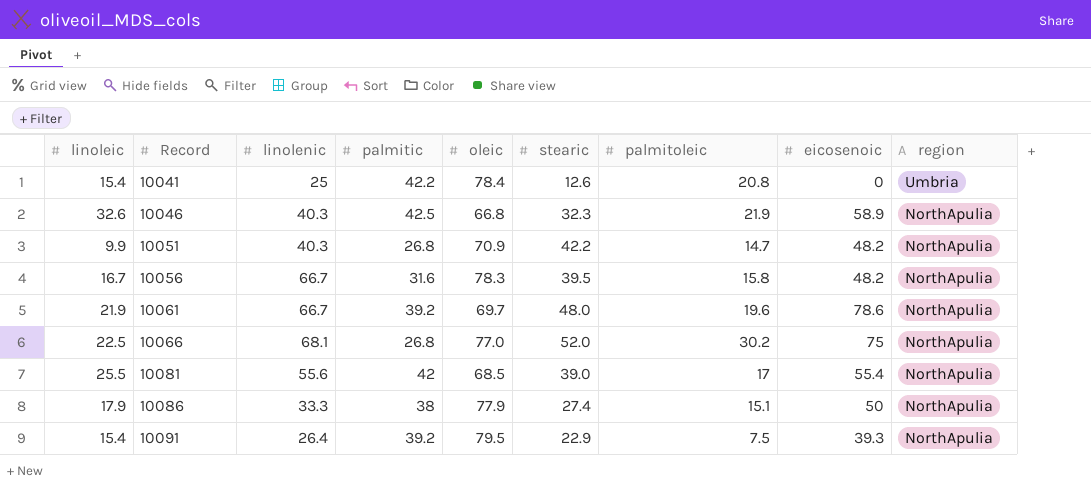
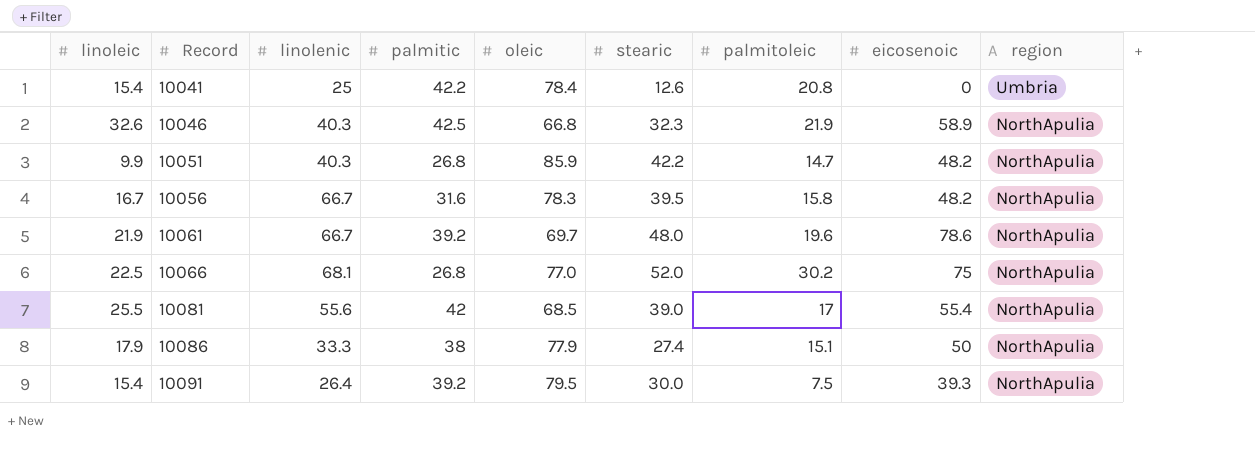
10051 | oleic: 70.9 -> 85.9
10091 | stearic: 22.9 -> 30.0

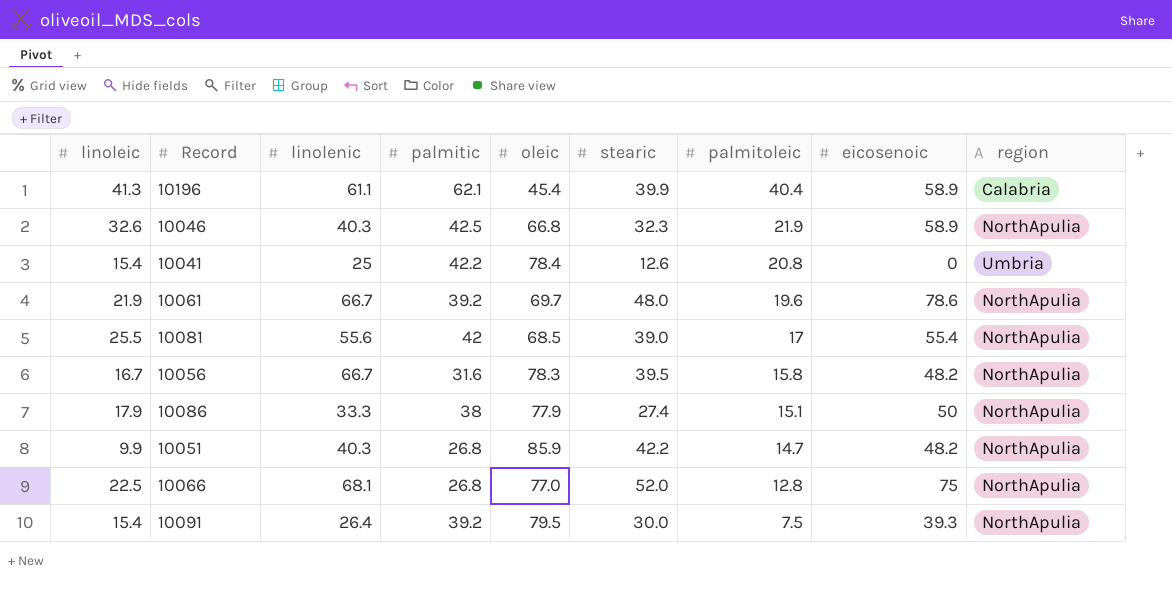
row order: Record ascending -> palmitoleic descending
row 10196: none -> 41.3 | 61.1 | 62.1 | 45.4 | 39.9 | 40.4 | 58.9 | Calabria
10066 | palmitoleic: 30.2 -> 12.8

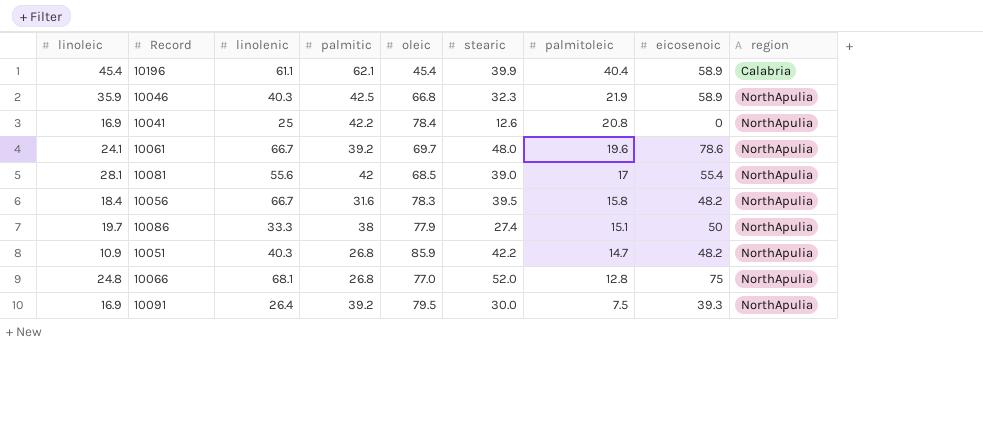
10196 | linoleic: 41.3 -> 45.4
10046 | linoleic: 32.6 -> 35.9
10041 | linoleic: 15.4 -> 16.9
10041 | region: Umbria -> NorthApulia
10061 | linoleic: 21.9 -> 24.1
10081 | linoleic: 25.5 -> 28.1
10056 | linoleic: 16.7 -> 18.4
10086 | linoleic: 17.9 -> 19.7
10051 | linoleic: 9.9 -> 10.9
10066 | linoleic: 22.5 -> 24.8
10091 | linoleic: 15.4 -> 16.9

